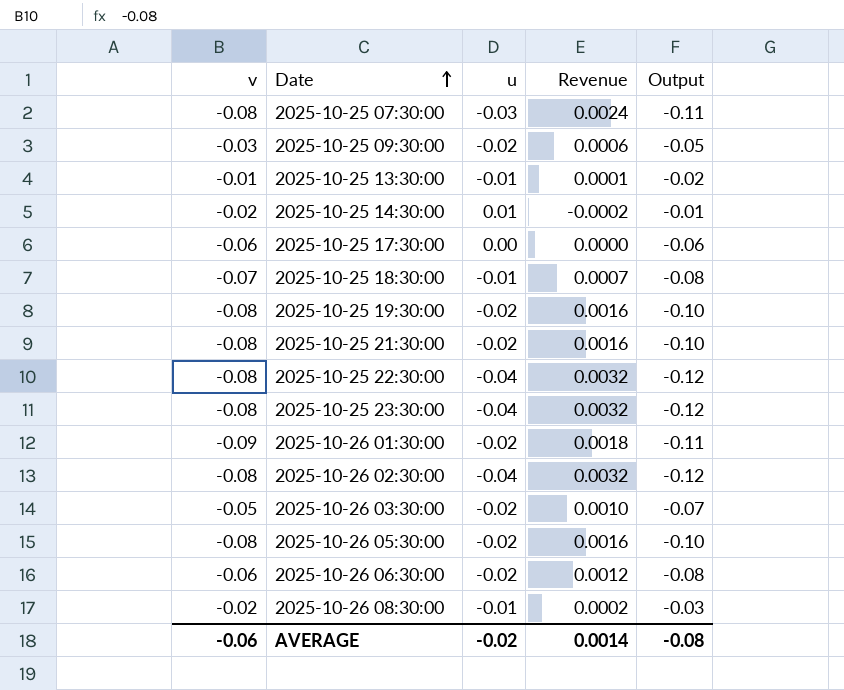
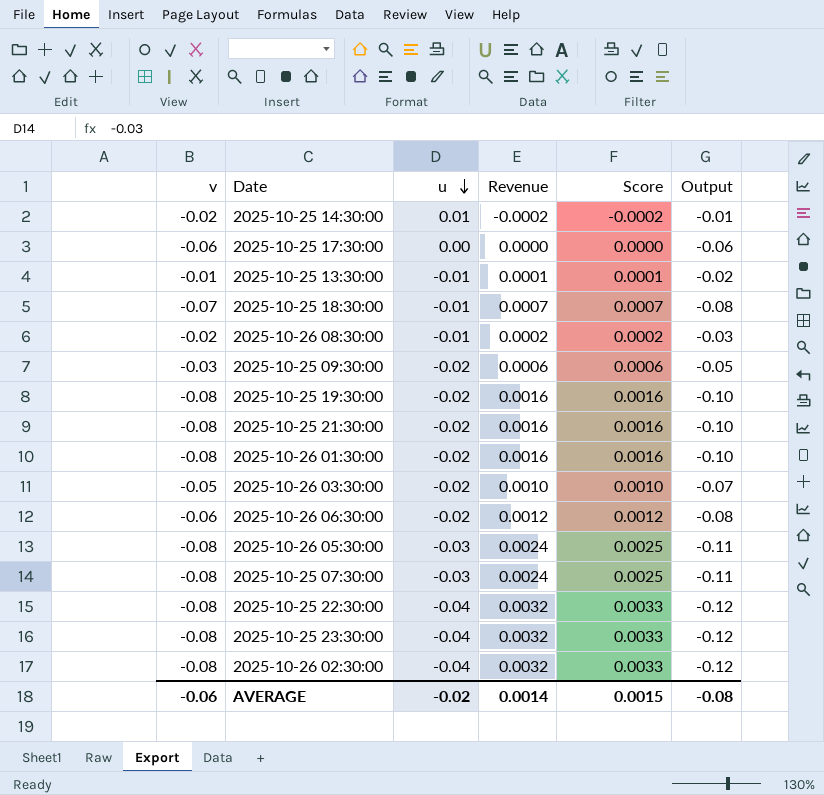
row order: Date ascending -> u descending
column Score | formula: none -> [Revenue] * 1.03
2025-10-26 01:30:00 | v: -0.09 -> -0.08
2025-10-26 01:30:00 | Revenue: 0.0018 -> 0.0016
2025-10-26 01:30:00 | Output: -0.11 -> -0.10
2025-10-26 05:30:00 | u: -0.02 -> -0.03
2025-10-26 05:30:00 | Revenue: 0.0016 -> 0.0024
2025-10-26 05:30:00 | Output: -0.10 -> -0.11

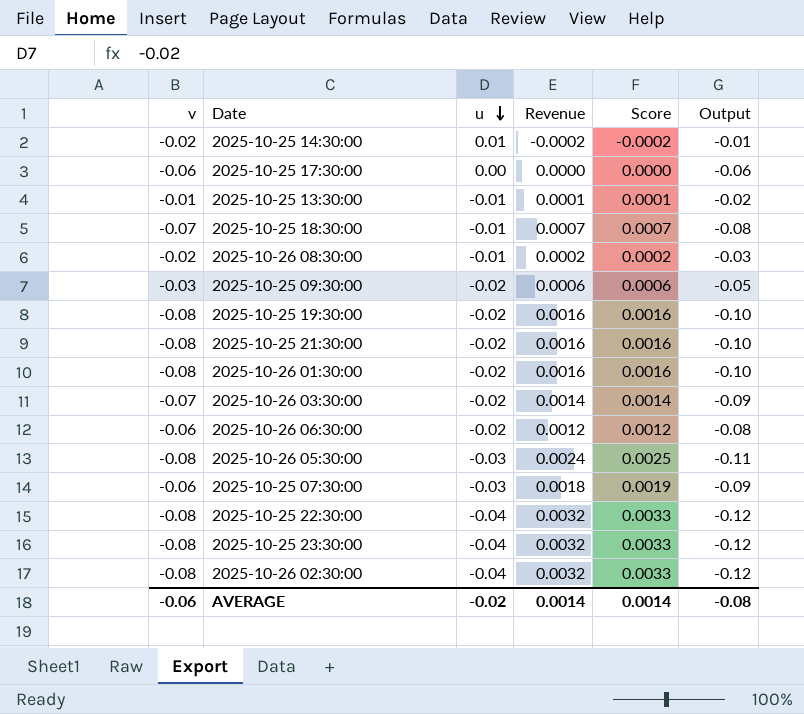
2025-10-26 03:30:00 | v: -0.05 -> -0.07
2025-10-26 03:30:00 | Revenue: 0.0010 -> 0.0014
2025-10-26 03:30:00 | Score: 0.0010 -> 0.0014
2025-10-26 03:30:00 | Output: -0.07 -> -0.09
2025-10-25 07:30:00 | v: -0.08 -> -0.06
2025-10-25 07:30:00 | Revenue: 0.0024 -> 0.0018
2025-10-25 07:30:00 | Score: 0.0025 -> 0.0019
2025-10-25 07:30:00 | Output: -0.11 -> -0.09
AVERAGE | Score: 0.0015 -> 0.0014

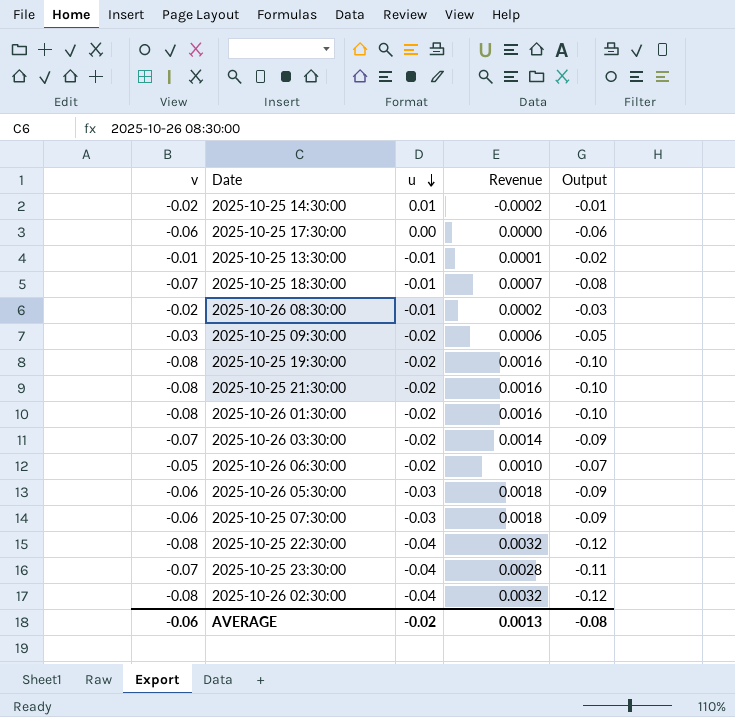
column Score | formula: [Revenue] * 1.03 -> none
2025-10-26 06:30:00 | v: -0.06 -> -0.05
2025-10-26 06:30:00 | Revenue: 0.0012 -> 0.0010
2025-10-26 06:30:00 | Output: -0.08 -> -0.07
2025-10-26 05:30:00 | v: -0.08 -> -0.06
2025-10-26 05:30:00 | Revenue: 0.0024 -> 0.0018
2025-10-26 05:30:00 | Output: -0.11 -> -0.09
2025-10-25 23:30:00 | v: -0.08 -> -0.07
2025-10-25 23:30:00 | Revenue: 0.0032 -> 0.0028
2025-10-25 23:30:00 | Output: -0.12 -> -0.11
AVERAGE | Revenue: 0.0014 -> 0.0013

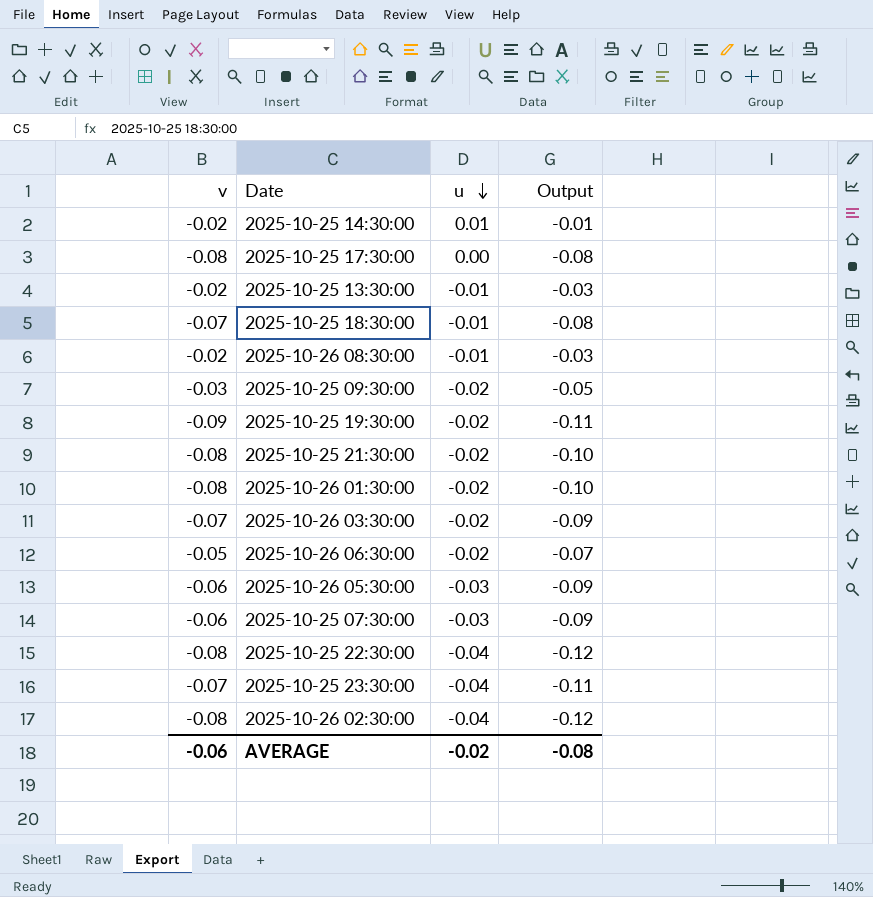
column Revenue | formula: [v] * [u] -> none
2025-10-25 17:30:00 | v: -0.06 -> -0.08
2025-10-25 17:30:00 | Output: -0.06 -> -0.08
2025-10-25 13:30:00 | v: -0.01 -> -0.02
2025-10-25 13:30:00 | Output: -0.02 -> -0.03
2025-10-25 19:30:00 | v: -0.08 -> -0.09
2025-10-25 19:30:00 | Output: -0.10 -> -0.11

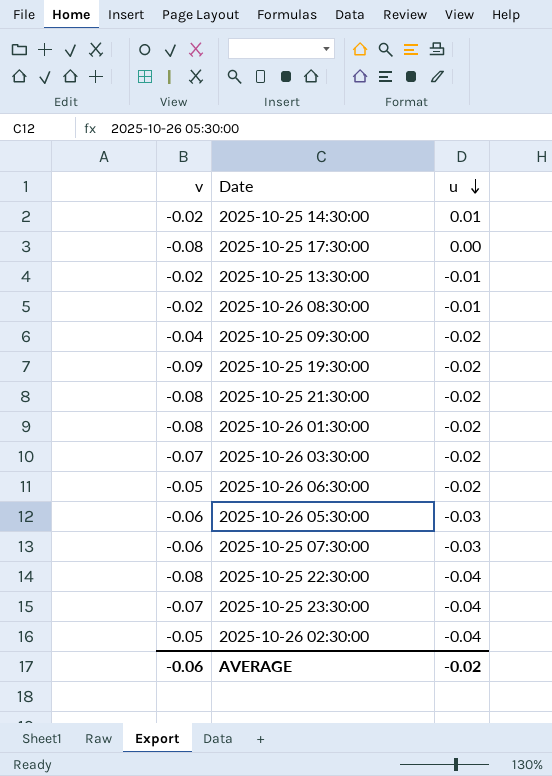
column Output | formula: [v] + [u] -> none
row 2025-10-25 18:30:00: -0.07 | -0.01 | -0.08 -> none
2025-10-25 09:30:00 | v: -0.03 -> -0.04
2025-10-26 02:30:00 | v: -0.08 -> -0.05

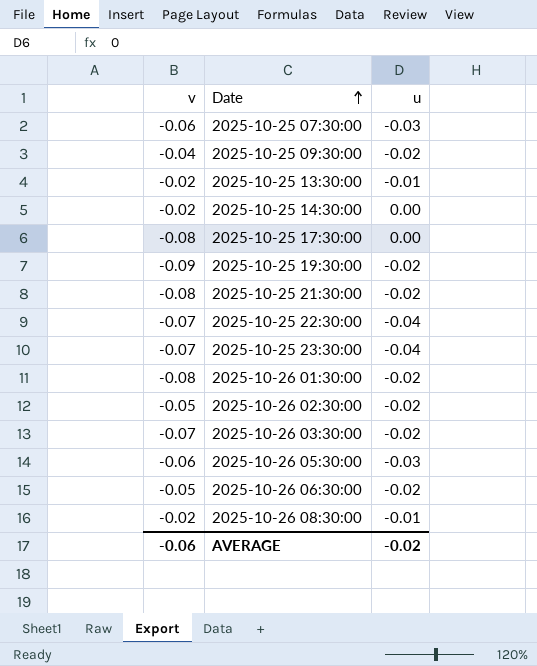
row order: u descending -> Date ascending
2025-10-25 14:30:00 | u: 0.01 -> 0.00
2025-10-25 22:30:00 | v: -0.08 -> -0.07
2025-10-26 02:30:00 | u: -0.04 -> -0.02

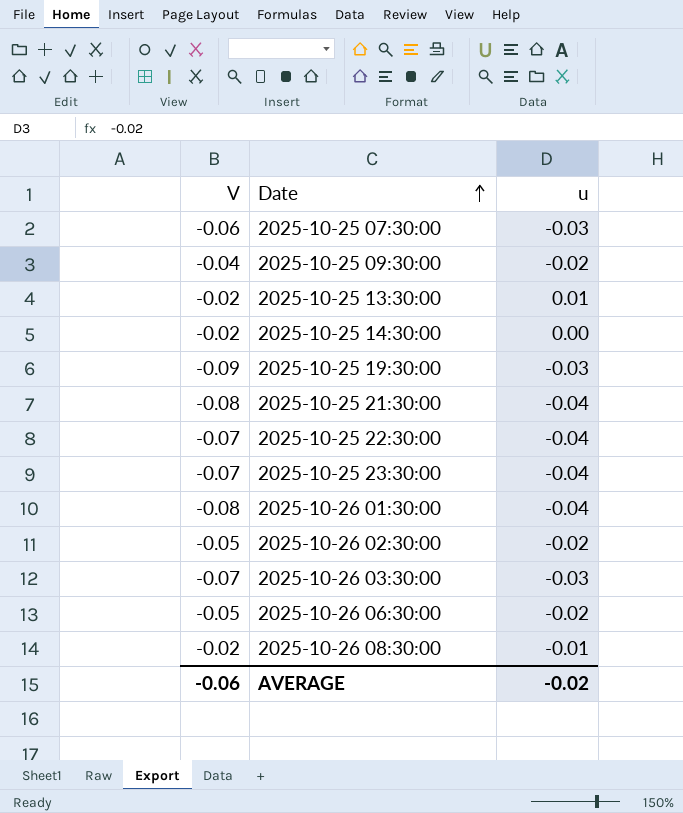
column name: v -> V
row 2025-10-25 17:30:00: -0.08 | 0.00 -> none
row 2025-10-26 05:30:00: -0.06 | -0.03 -> none
2025-10-25 13:30:00 | u: -0.01 -> 0.01
2025-10-25 19:30:00 | u: -0.02 -> -0.03
2025-10-25 21:30:00 | u: -0.02 -> -0.04
2025-10-26 01:30:00 | u: -0.02 -> -0.04
2025-10-26 03:30:00 | u: -0.02 -> -0.03

